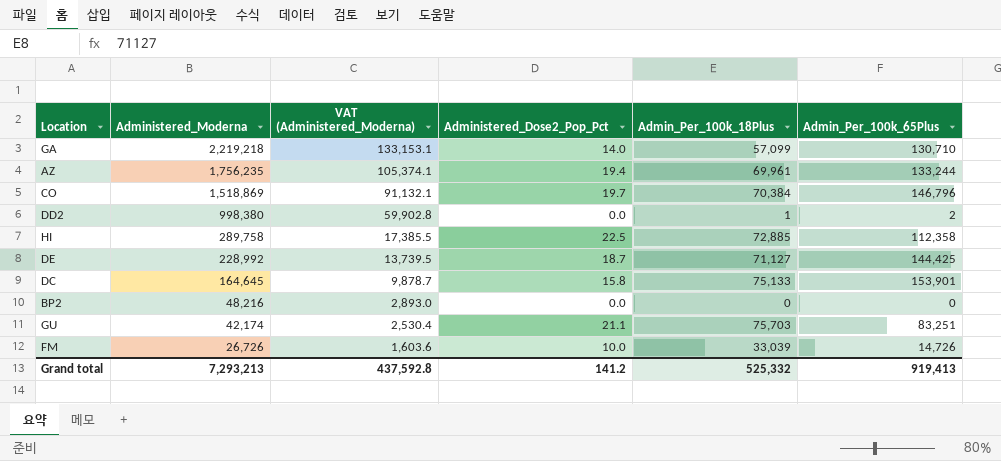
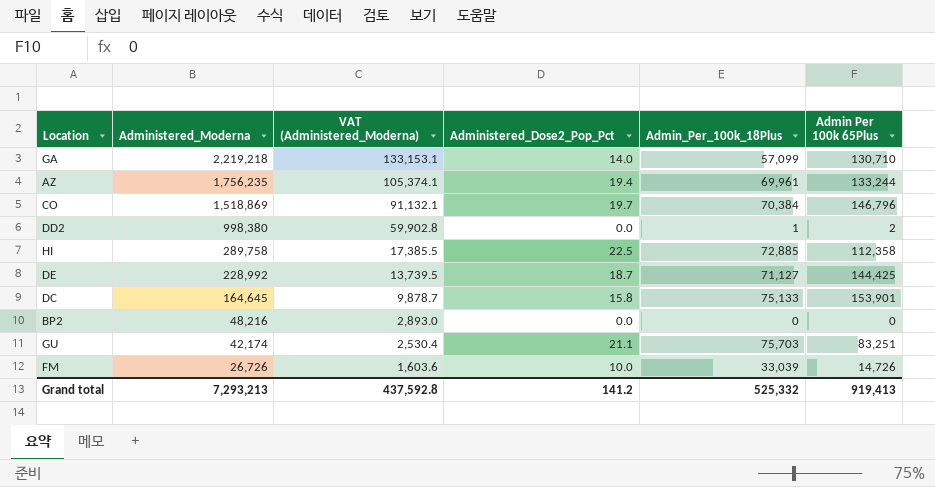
column name: Admin_Per_100k_65Plus -> Admin Per 100k 65Plus

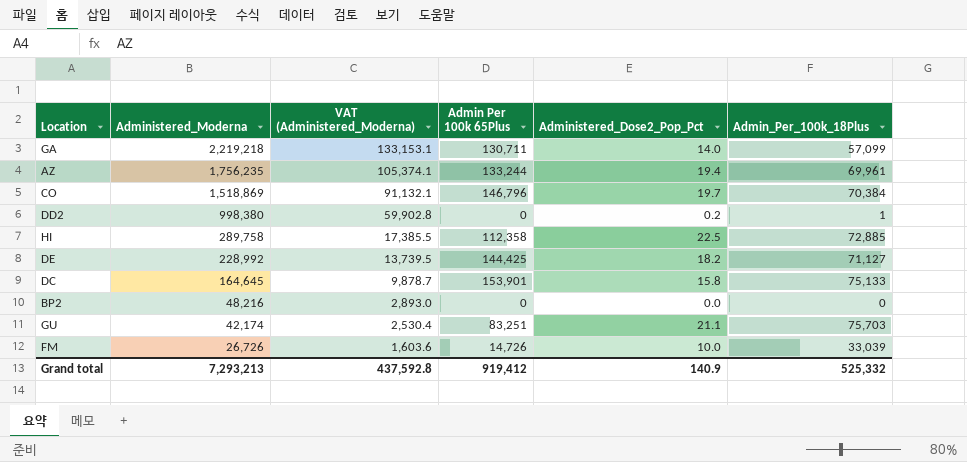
column Admin Per 100k 65Plus | position: 6 -> 4
GA | Admin Per 100k 65Plus: 130,710 -> 130,711
DD2 | Admin Per 100k 65Plus: 2 -> 0
DD2 | Administered_Dose2_Pop_Pct: 0.0 -> 0.2
DE | Administered_Dose2_Pop_Pct: 18.7 -> 18.2
Grand total | Admin Per 100k 65Plus: 919,413 -> 919,412
Grand total | Administered_Dose2_Pop_Pct: 141.2 -> 140.9

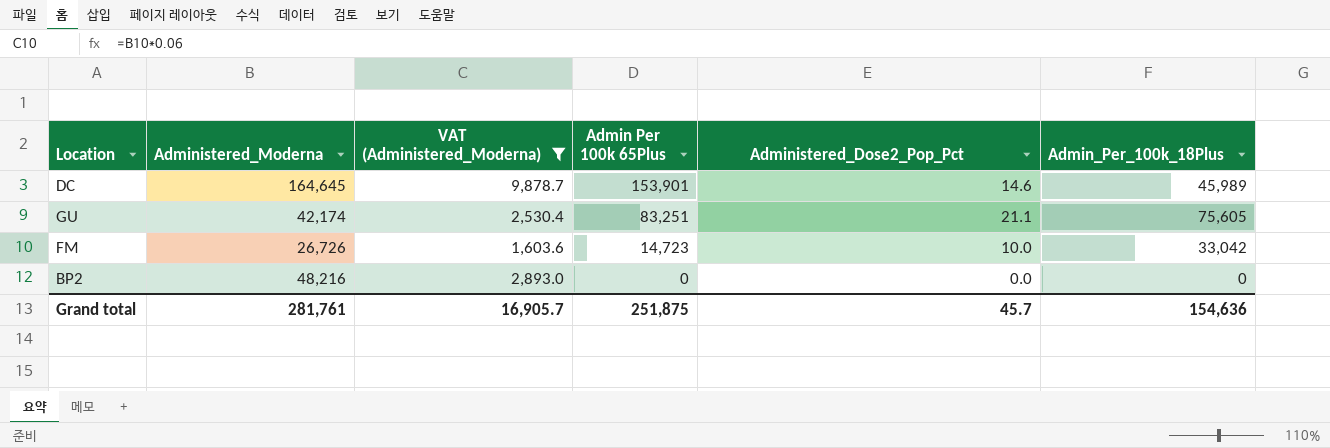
filter: none -> VAT (Administered_Moderna) <= 9,878.7
row order: Administered_Moderna descending -> Admin Per 100k 65Plus descending
DC | Administered_Dose2_Pop_Pct: 15.8 -> 14.6
DC | Admin_Per_100k_18Plus: 75,133 -> 45,989
GU | Admin_Per_100k_18Plus: 75,703 -> 75,605
FM | Admin Per 100k 65Plus: 14,726 -> 14,723
FM | Admin_Per_100k_18Plus: 33,039 -> 33,042
Grand total | Administered_Moderna: 7,293,213 -> 281,761
Grand total | VAT (Administered_Moderna): 437,592.8 -> 16,905.7
Grand total | Admin Per 100k 65Plus: 919,412 -> 251,875
Grand total | Administered_Dose2_Pop_Pct: 140.9 -> 45.7
Grand total | Admin_Per_100k_18Plus: 525,332 -> 154,636

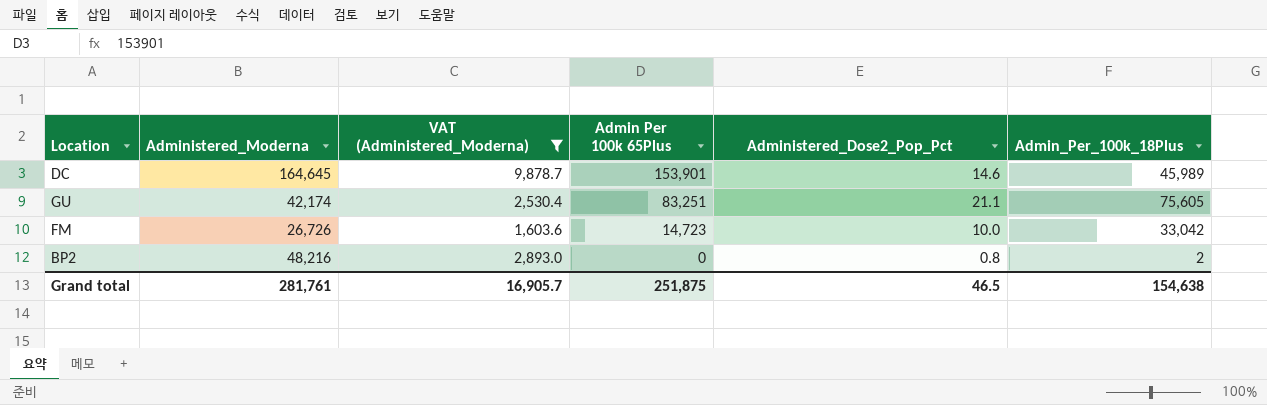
BP2 | Administered_Dose2_Pop_Pct: 0.0 -> 0.8
BP2 | Admin_Per_100k_18Plus: 0 -> 2
Grand total | Administered_Dose2_Pop_Pct: 45.7 -> 46.5
Grand total | Admin_Per_100k_18Plus: 154,636 -> 154,638

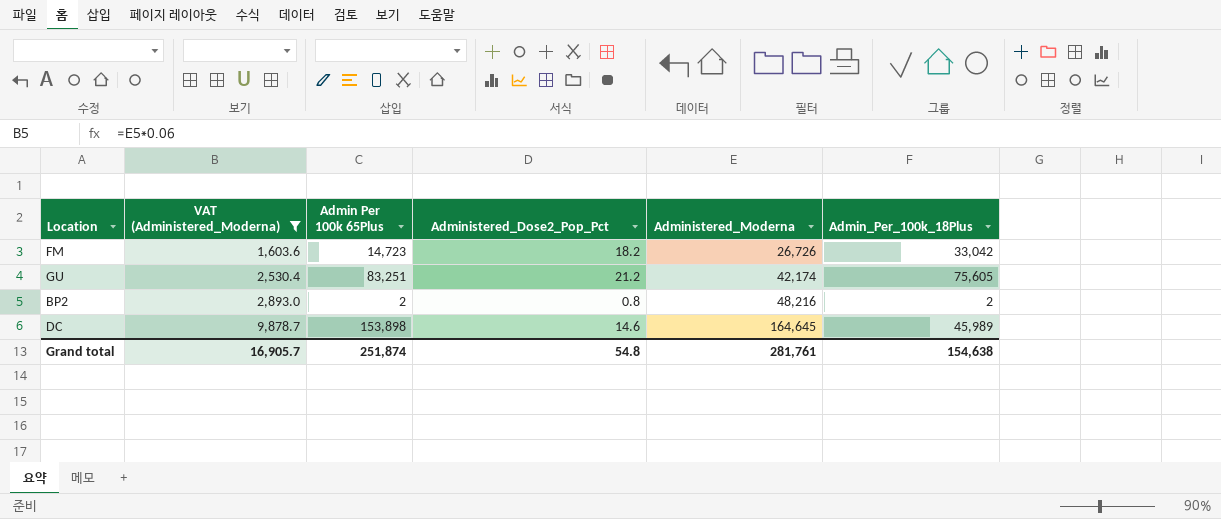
row order: Admin Per 100k 65Plus descending -> VAT (Administered_Moderna) ascending
column Administered_Moderna | position: 2 -> 5
FM | Administered_Dose2_Pop_Pct: 10.0 -> 18.2
GU | Administered_Dose2_Pop_Pct: 21.1 -> 21.2
BP2 | Admin Per 100k 65Plus: 0 -> 2
DC | Admin Per 100k 65Plus: 153,901 -> 153,898
Grand total | Admin Per 100k 65Plus: 251,875 -> 251,874
Grand total | Administered_Dose2_Pop_Pct: 46.5 -> 54.8

